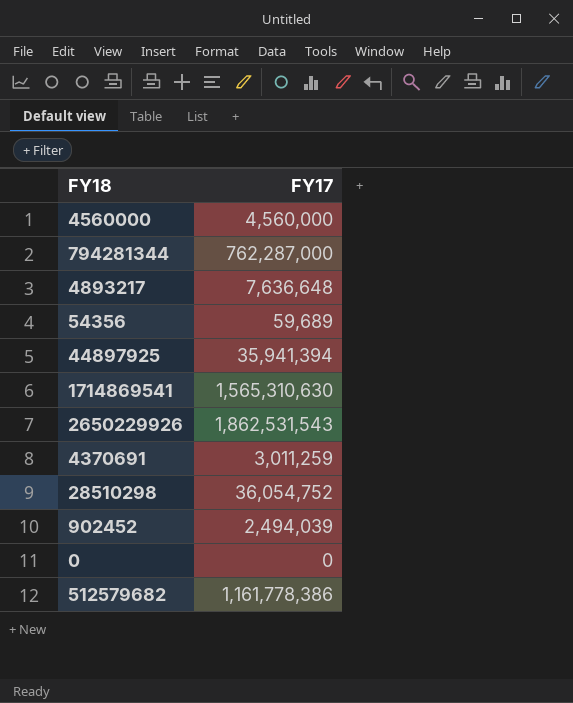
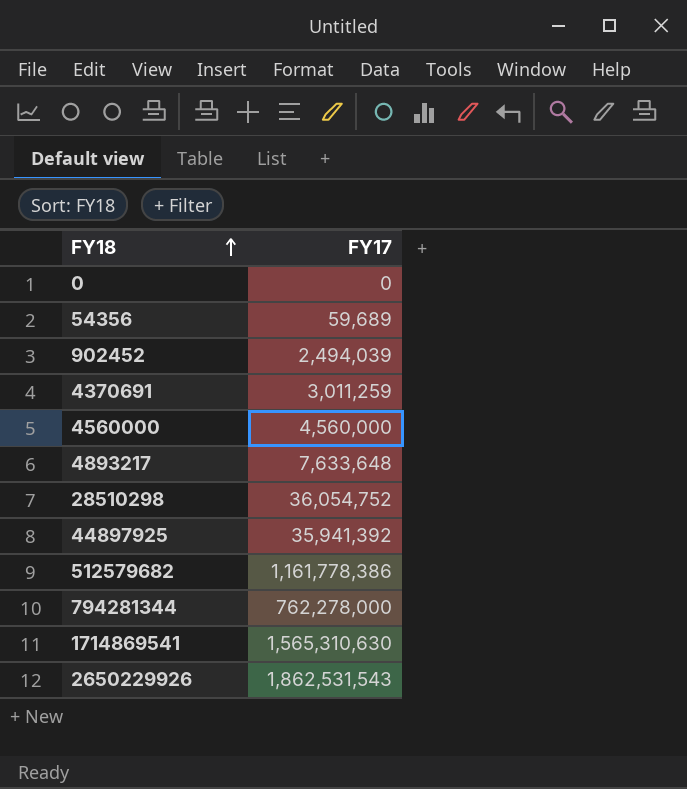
row order: none -> FY18 ascending
4893217 | FY17: 7,636,648 -> 7,633,648
44897925 | FY17: 35,941,394 -> 35,941,392
794281344 | FY17: 762,287,000 -> 762,278,000

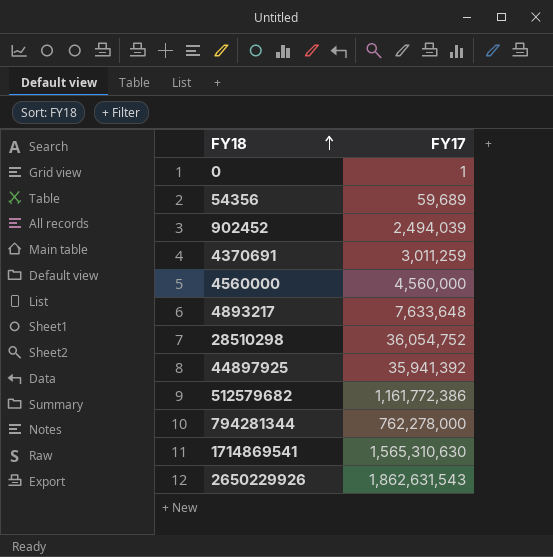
0 | FY17: 0 -> 1
512579682 | FY17: 1,161,778,386 -> 1,161,772,386
2650229926 | FY17: 1,862,531,543 -> 1,862,631,543

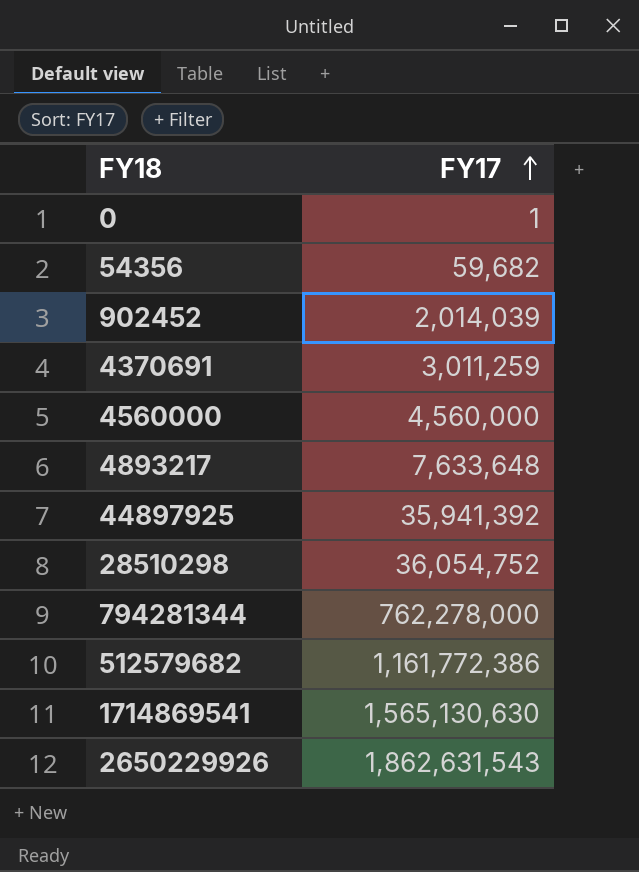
row order: FY18 ascending -> FY17 ascending
54356 | FY17: 59,689 -> 59,682
902452 | FY17: 2,494,039 -> 2,014,039
1714869541 | FY17: 1,565,310,630 -> 1,565,130,630

